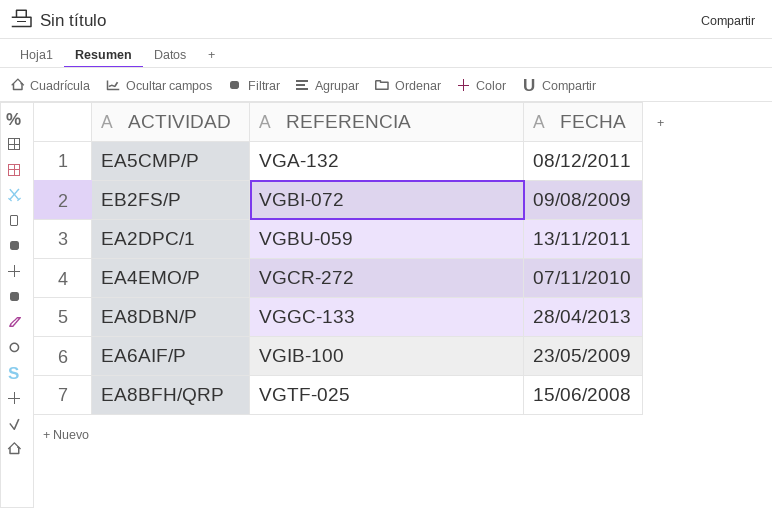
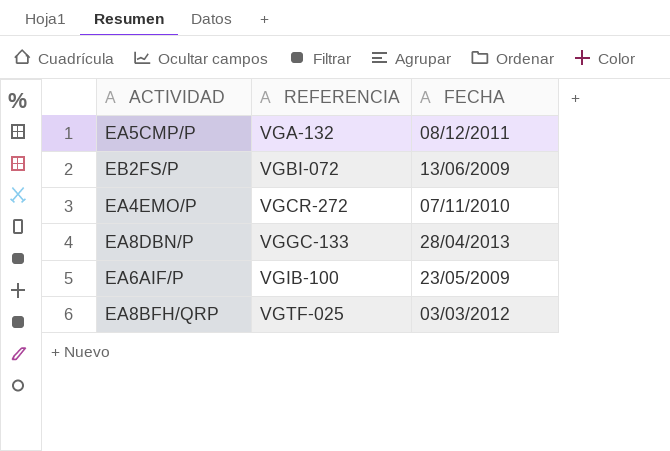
row EA2DPC/1: VGBU-059 | 13/11/2011 -> none
EB2FS/P | FECHA: 09/08/2009 -> 13/06/2009
EA8BFH/QRP | FECHA: 15/06/2008 -> 03/03/2012

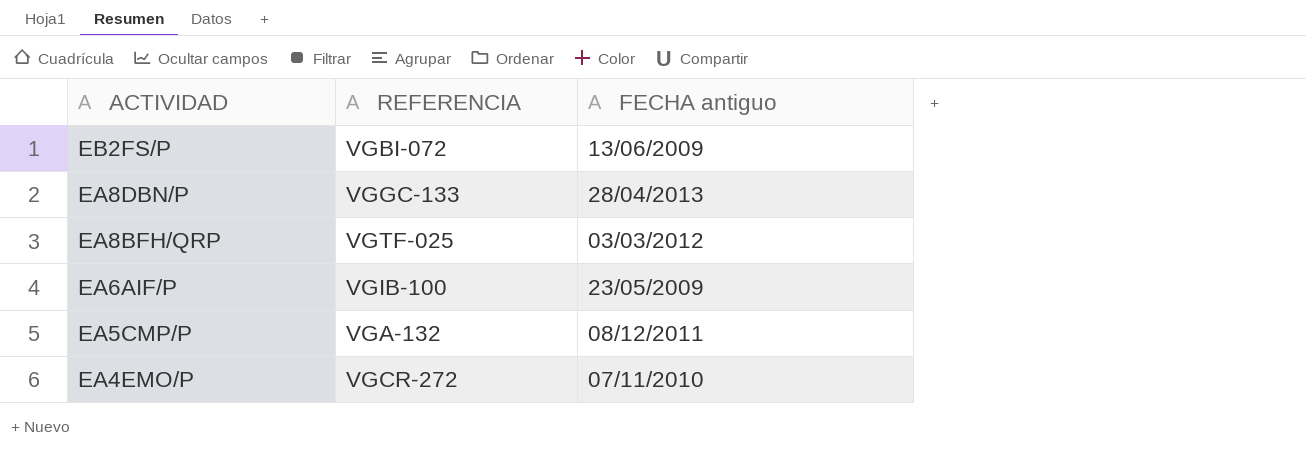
row order: REFERENCIA ascending -> ACTIVIDAD descending
column name: FECHA -> FECHA antiguo

